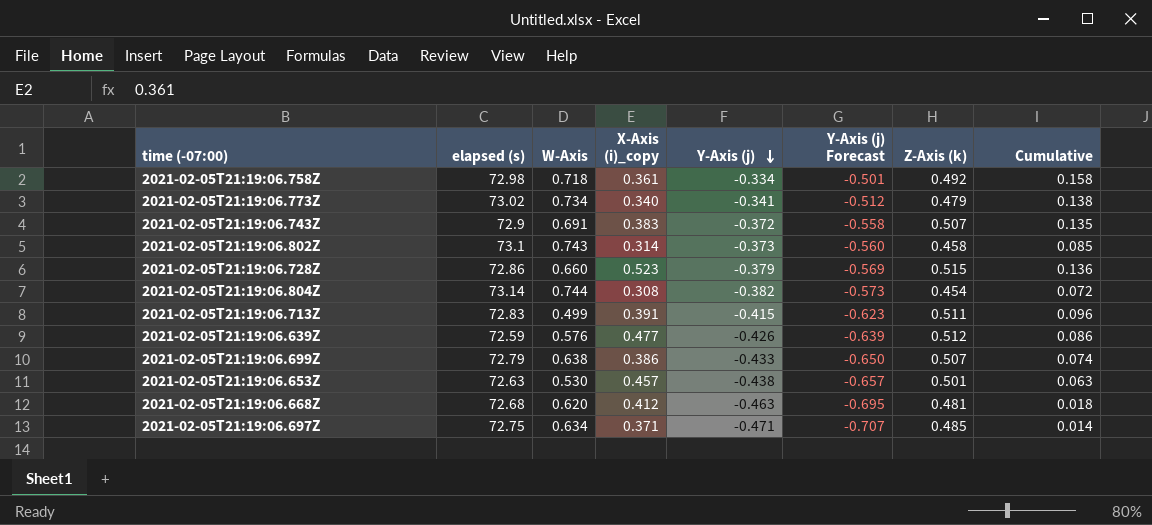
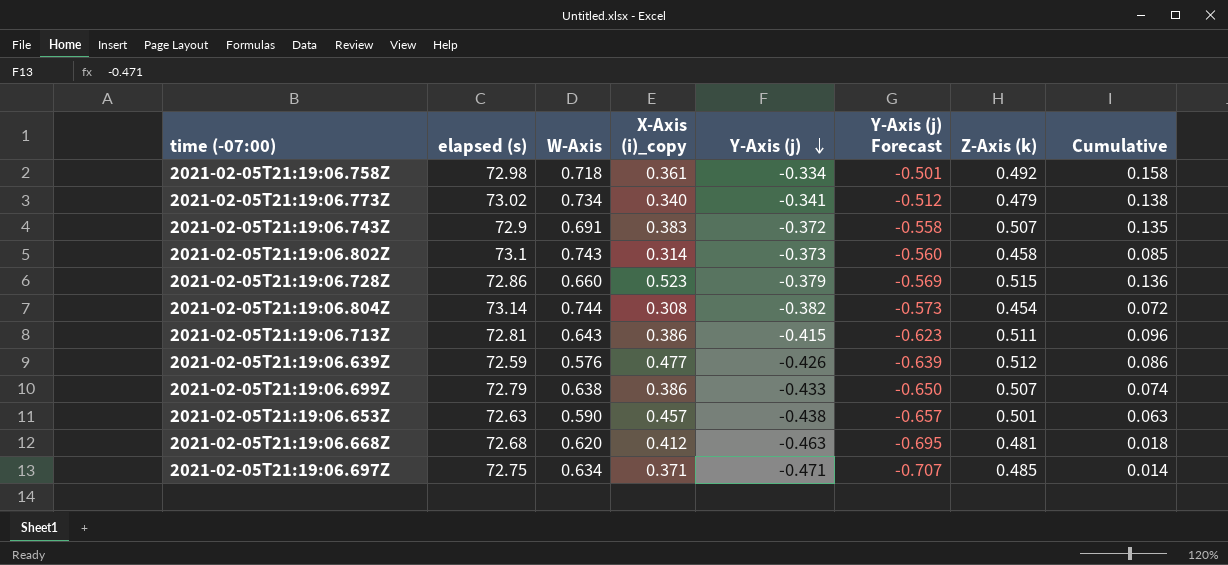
2021-02-05T21:19:06.713Z | elapsed (s): 72.83 -> 72.81
2021-02-05T21:19:06.713Z | W-Axis: 0.499 -> 0.643
2021-02-05T21:19:06.713Z | X-Axis (i)_copy: 0.391 -> 0.386
2021-02-05T21:19:06.653Z | W-Axis: 0.530 -> 0.590

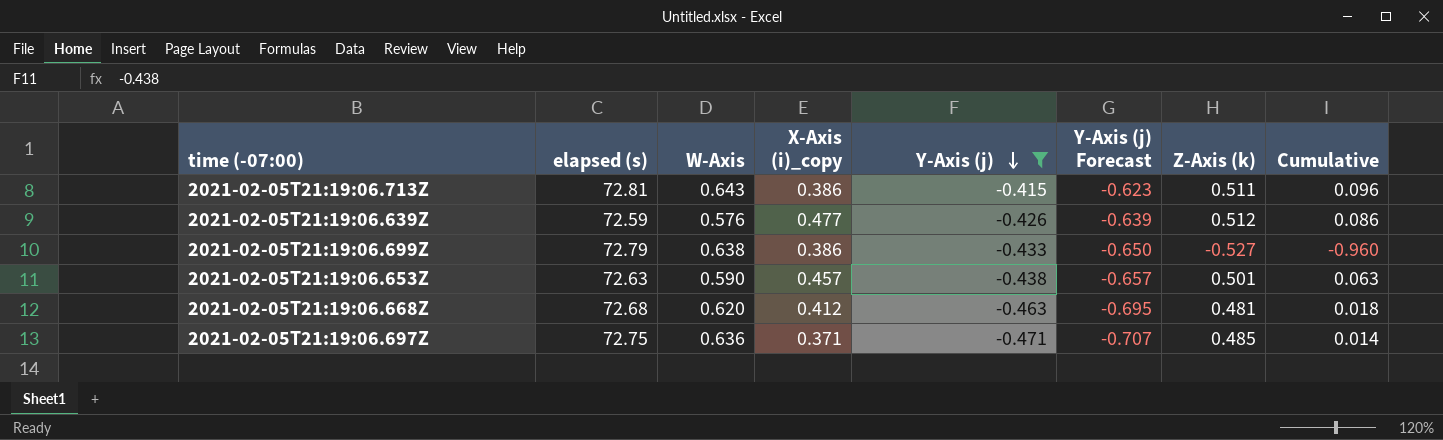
filter: none -> Y-Axis (j) <= -0.415
2021-02-05T21:19:06.699Z | Z-Axis (k): 0.507 -> -0.527
2021-02-05T21:19:06.699Z | Cumulative: 0.074 -> -0.960
2021-02-05T21:19:06.697Z | W-Axis: 0.634 -> 0.636

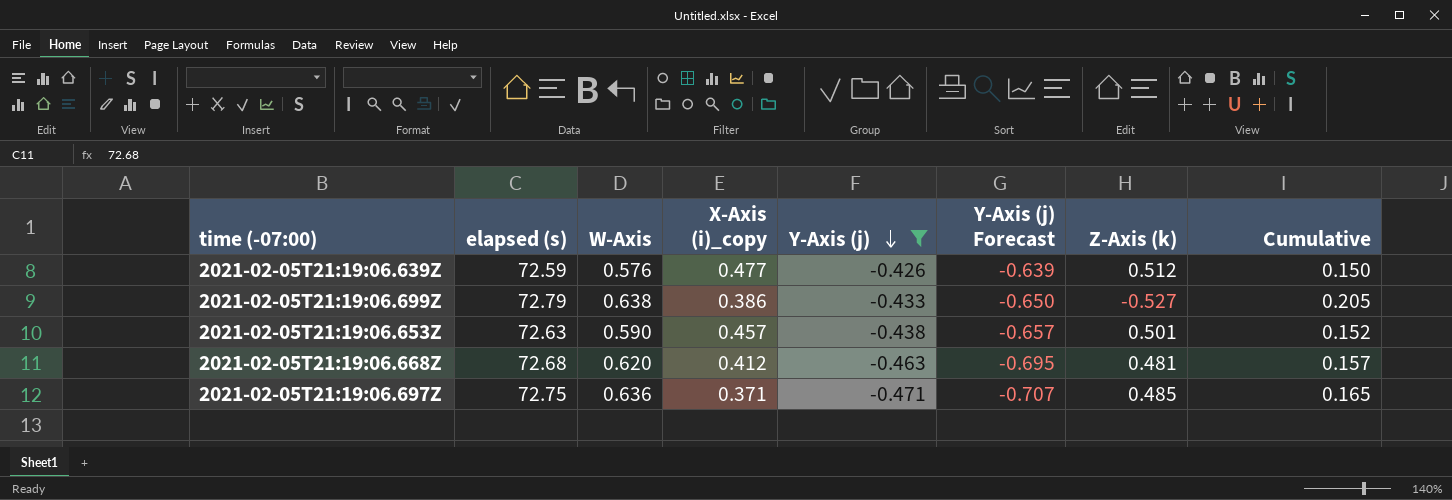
column Cumulative | formula: [Y-Axis (j)] + [Z-Axis (k)] -> [W-Axis] + [Y-Axis (j)]
row 2021-02-05T21:19:06.713Z: 72.81 | 0.643 | 0.386 | -0.415 | -0.623 | 0.511 | 0.096 -> none

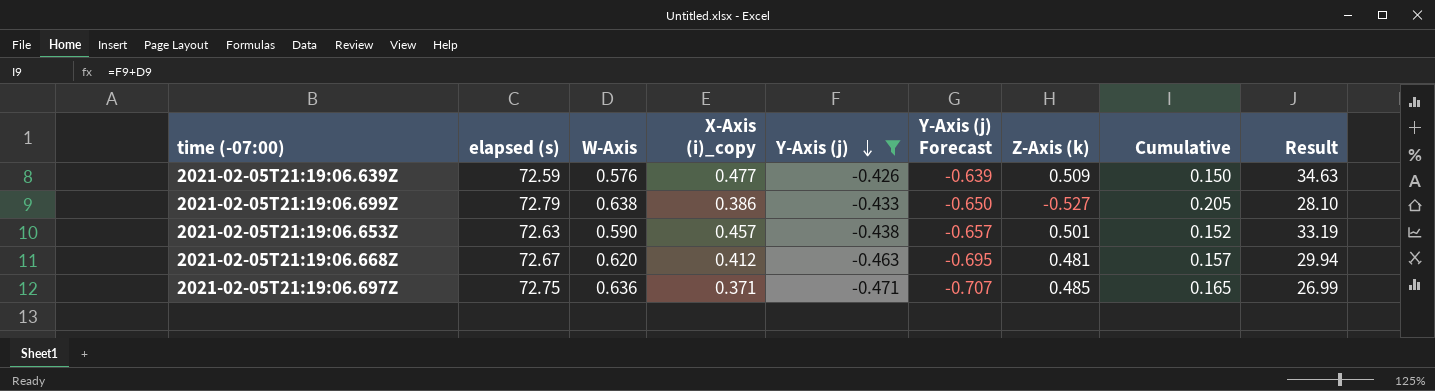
column Result | formula: none -> [elapsed (s)] * [X-Axis (i)_copy]
2021-02-05T21:19:06.639Z | Z-Axis (k): 0.512 -> 0.509
2021-02-05T21:19:06.668Z | elapsed (s): 72.68 -> 72.67

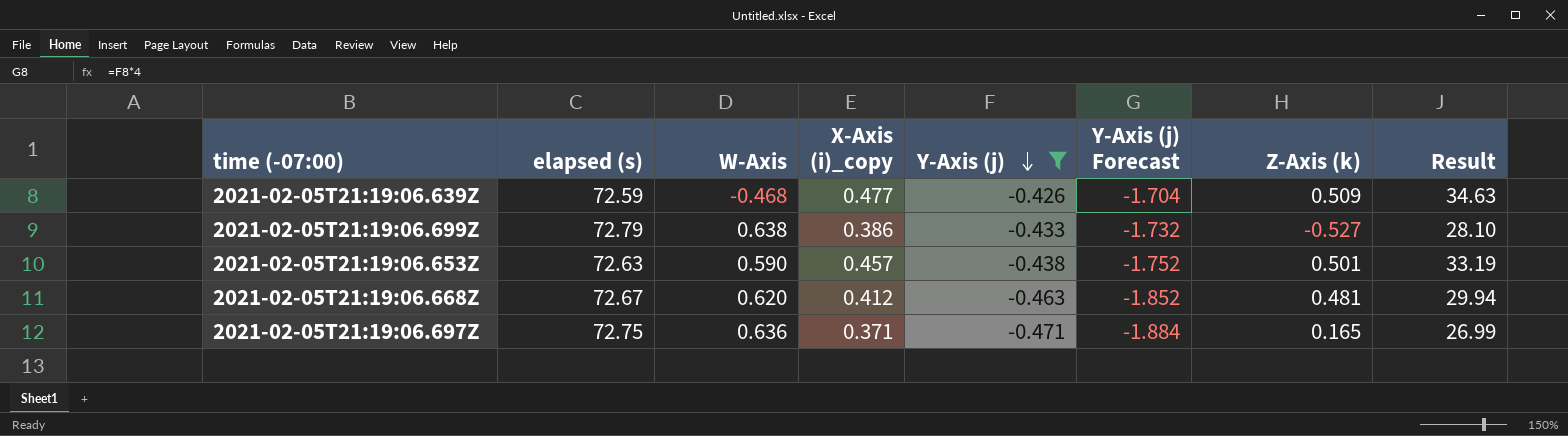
column Cumulative | formula: [W-Axis] + [Y-Axis (j)] -> none
column Y-Axis (j) Forecast | formula: [Y-Axis (j)] * 1.5 -> [Y-Axis (j)] * 4
2021-02-05T21:19:06.639Z | W-Axis: 0.576 -> -0.468
2021-02-05T21:19:06.697Z | Z-Axis (k): 0.485 -> 0.165

